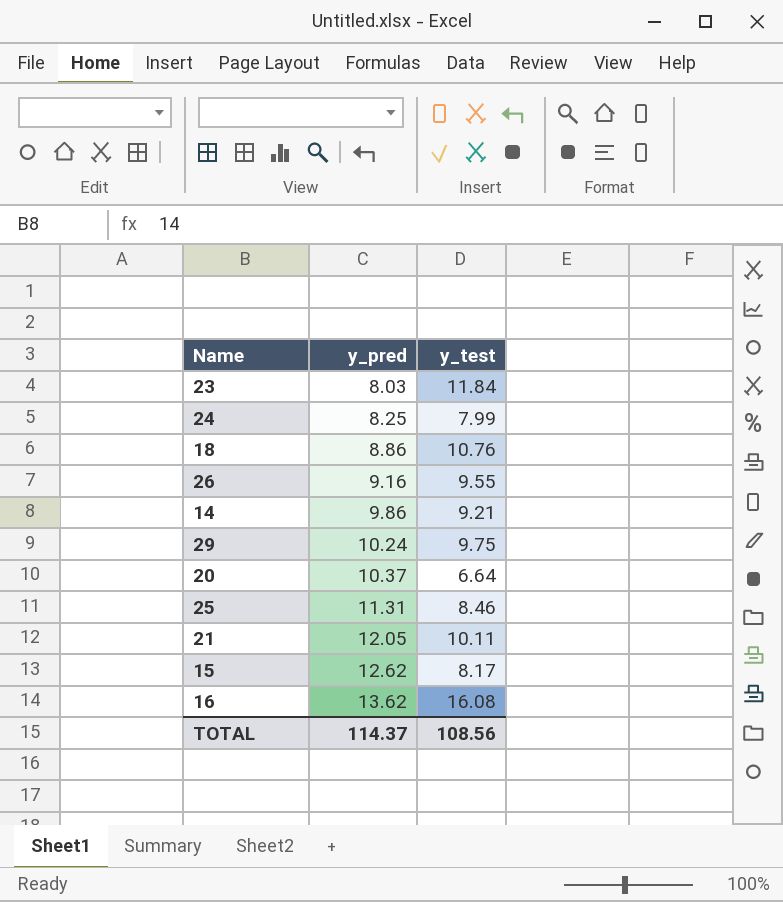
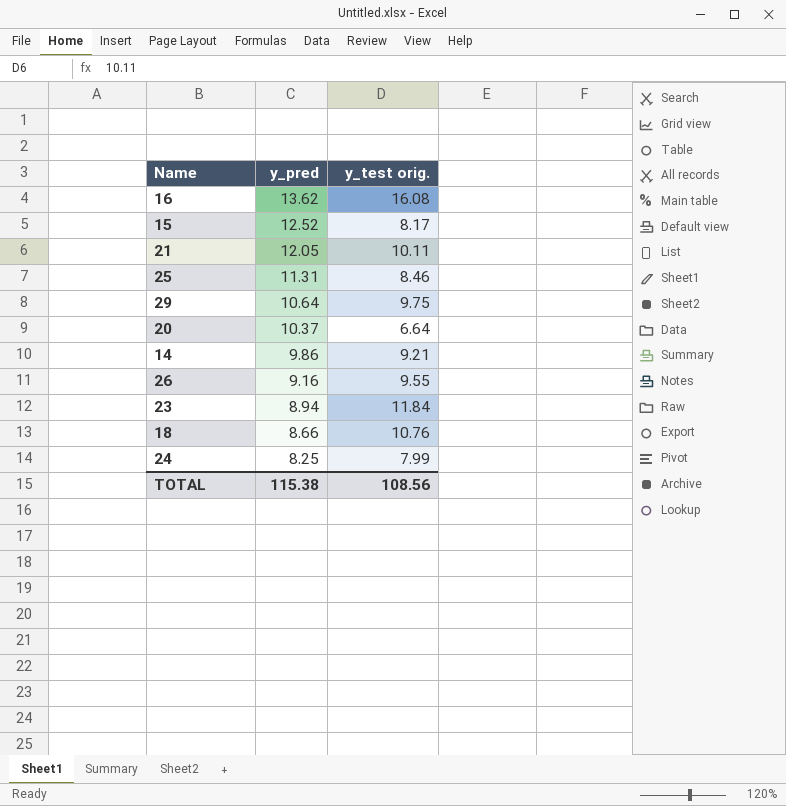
row order: y_pred ascending -> y_pred descending
column name: y_test -> y_test orig.
15 | y_pred: 12.62 -> 12.52
29 | y_pred: 10.24 -> 10.64
23 | y_pred: 8.03 -> 8.94
18 | y_pred: 8.86 -> 8.66
TOTAL | y_pred: 114.37 -> 115.38

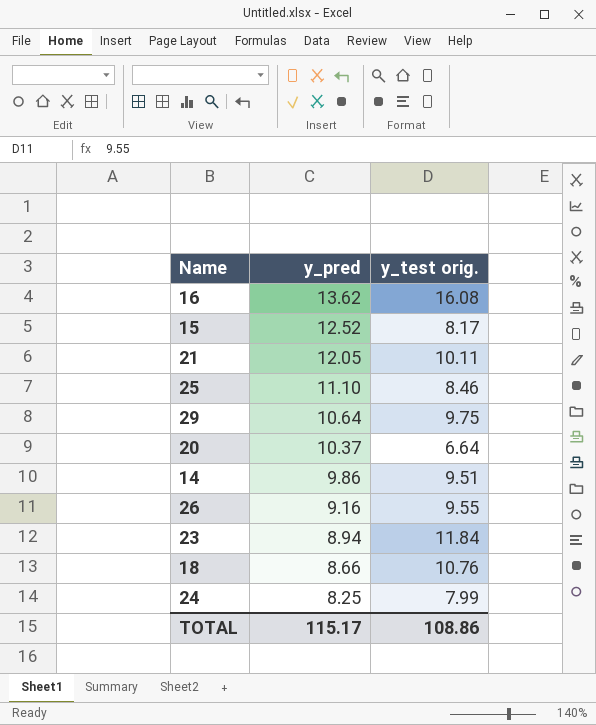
25 | y_pred: 11.31 -> 11.10
14 | y_test orig.: 9.21 -> 9.51
TOTAL | y_pred: 115.38 -> 115.17
TOTAL | y_test orig.: 108.56 -> 108.86

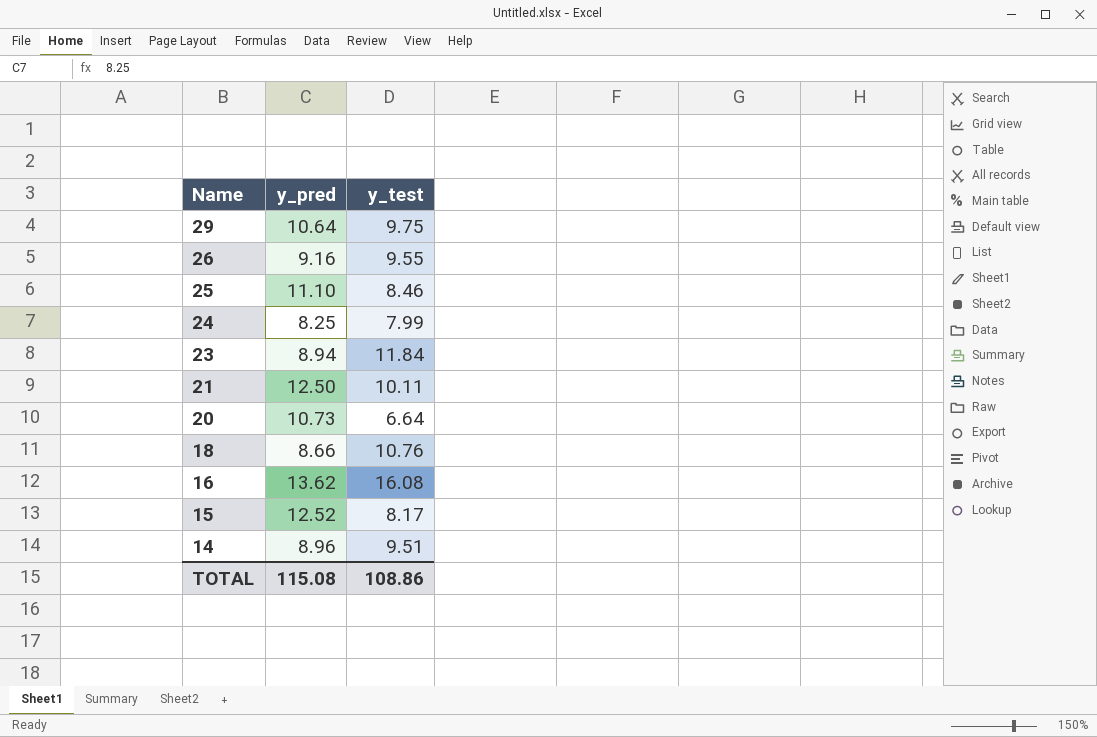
row order: y_pred descending -> Name descending
column name: y_test orig. -> y_test
21 | y_pred: 12.05 -> 12.50
20 | y_pred: 10.37 -> 10.73
14 | y_pred: 9.86 -> 8.96
TOTAL | y_pred: 115.17 -> 115.08

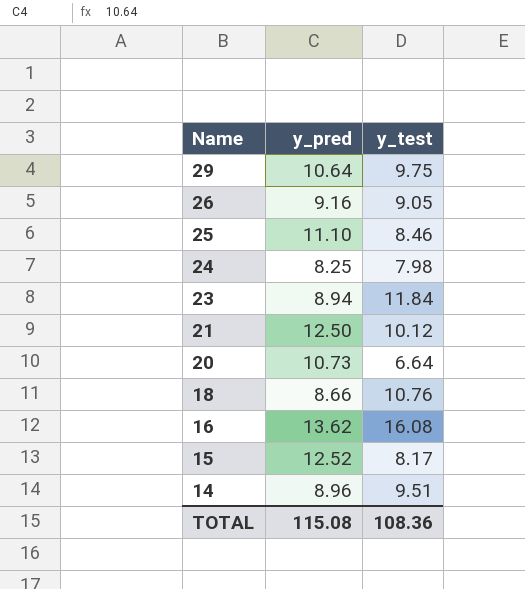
26 | y_test: 9.55 -> 9.05
24 | y_test: 7.99 -> 7.98
21 | y_test: 10.11 -> 10.12
TOTAL | y_test: 108.86 -> 108.36

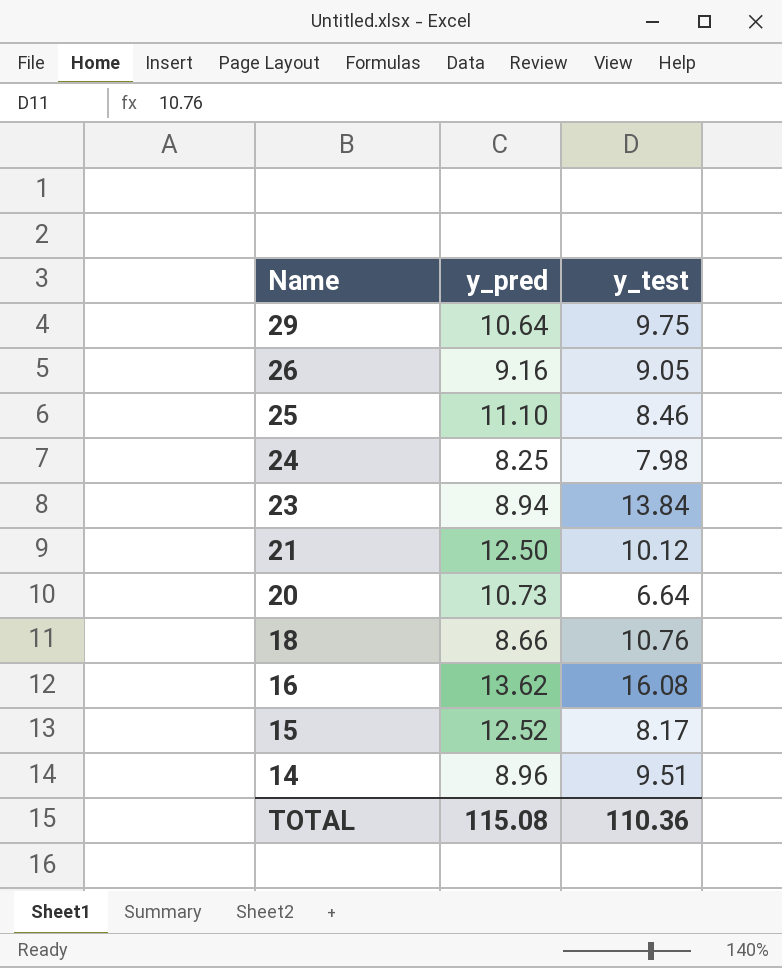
23 | y_test: 11.84 -> 13.84
TOTAL | y_test: 108.36 -> 110.36

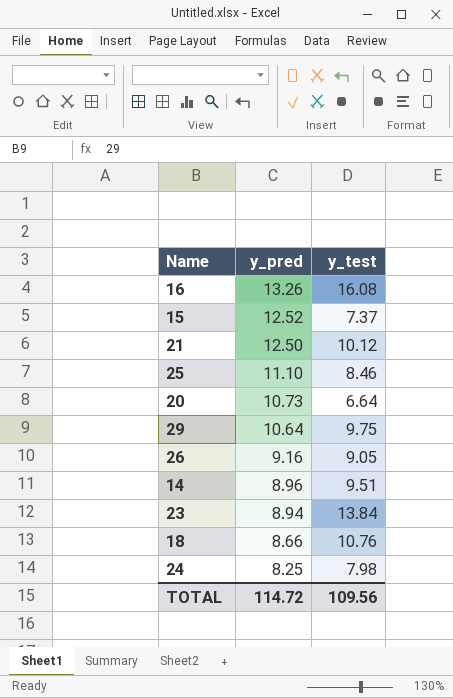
row order: Name descending -> y_pred descending
16 | y_pred: 13.62 -> 13.26
15 | y_test: 8.17 -> 7.37
TOTAL | y_pred: 115.08 -> 114.72
TOTAL | y_test: 110.36 -> 109.56

